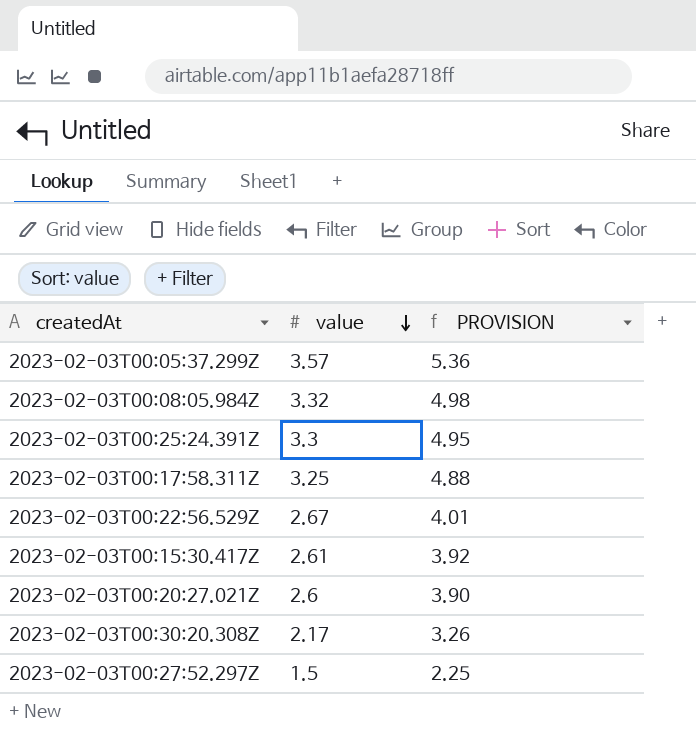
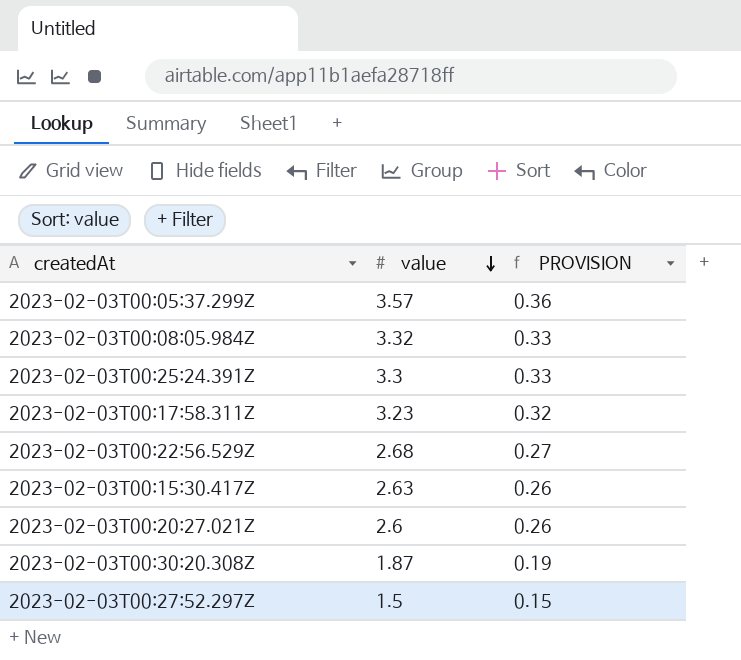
column PROVISION | formula: [value] * 1.5 -> [value] * 0.1
2023-02-03T00:17:58.311Z | value: 3.25 -> 3.23
2023-02-03T00:22:56.529Z | value: 2.67 -> 2.68
2023-02-03T00:15:30.417Z | value: 2.61 -> 2.63
2023-02-03T00:30:20.308Z | value: 2.17 -> 1.87

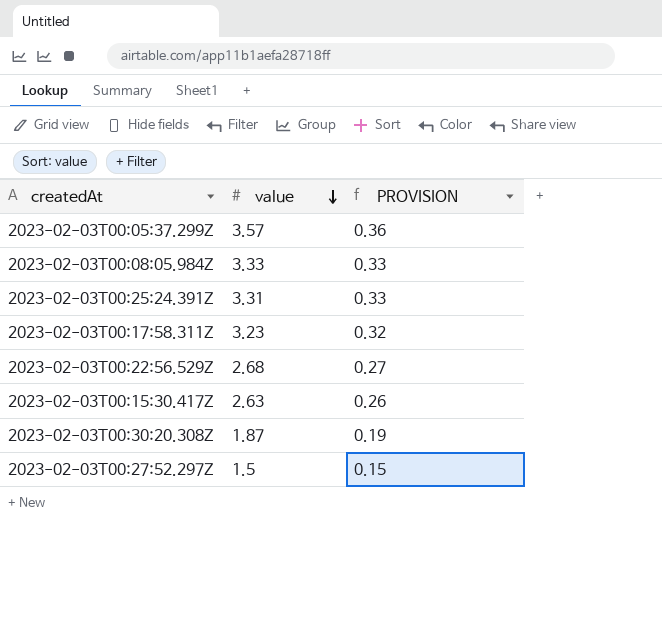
row 2023-02-03T00:20:27.021Z: 2.6 | 0.26 -> none
2023-02-03T00:08:05.984Z | value: 3.32 -> 3.33
2023-02-03T00:25:24.391Z | value: 3.3 -> 3.31

